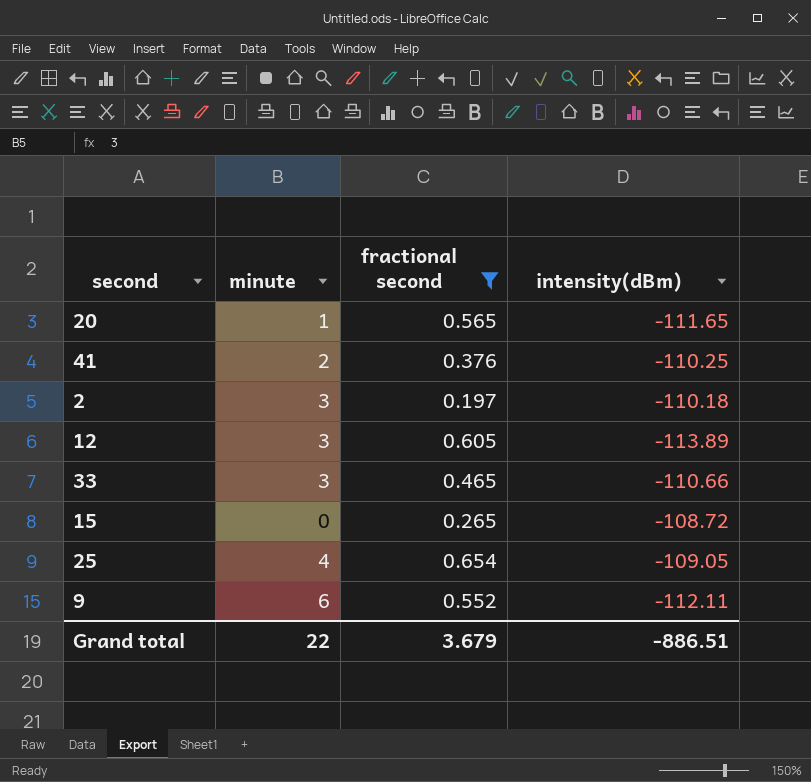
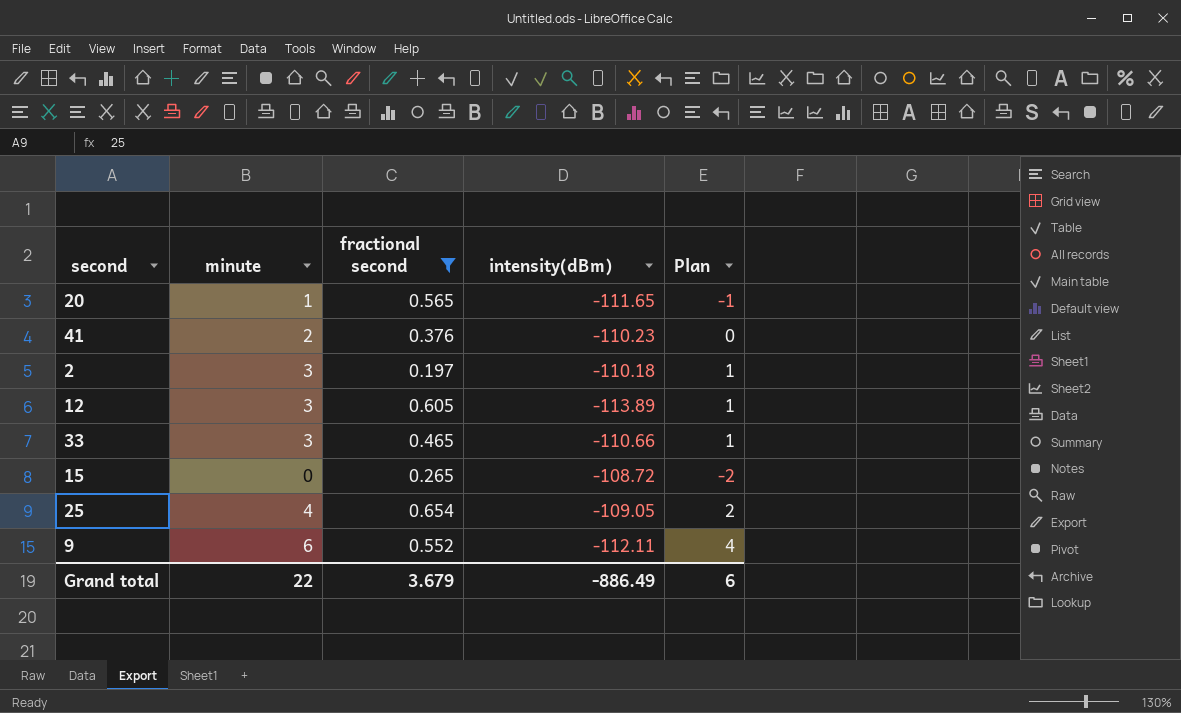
column Plan | formula: none -> [minute] - 2
41 | intensity(dBm): -110.25 -> -110.23
Grand total | intensity(dBm): -886.51 -> -886.49

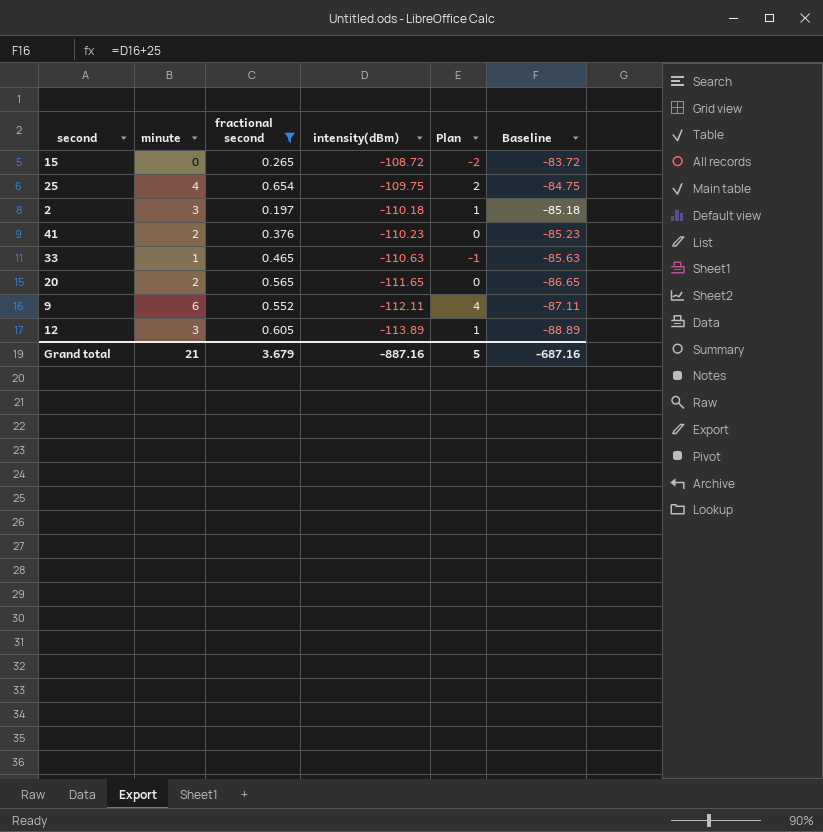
row order: none -> intensity(dBm) descending
column Baseline | formula: none -> [intensity(dBm)] + 25
25 | intensity(dBm): -109.05 -> -109.75
33 | minute: 3 -> 1
33 | intensity(dBm): -110.66 -> -110.63
33 | Plan: 1 -> -1
20 | minute: 1 -> 2
20 | Plan: -1 -> 0
Grand total | minute: 22 -> 21
Grand total | intensity(dBm): -886.49 -> -887.16
Grand total | Plan: 6 -> 5

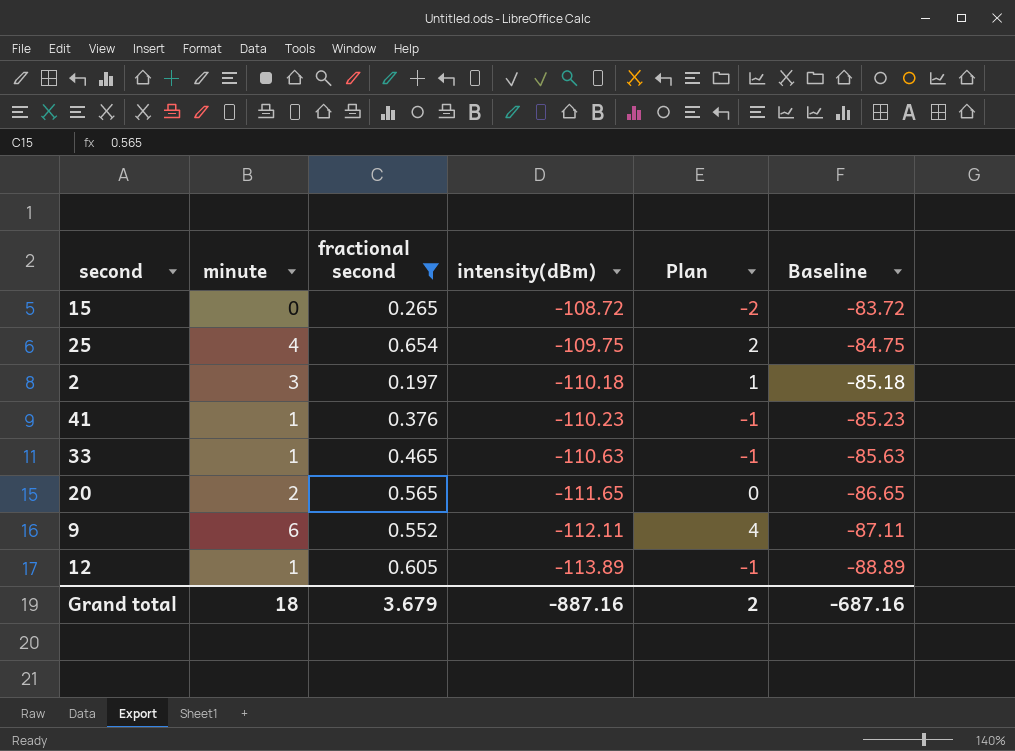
41 | minute: 2 -> 1
41 | Plan: 0 -> -1
12 | minute: 3 -> 1
12 | Plan: 1 -> -1
Grand total | minute: 21 -> 18
Grand total | Plan: 5 -> 2

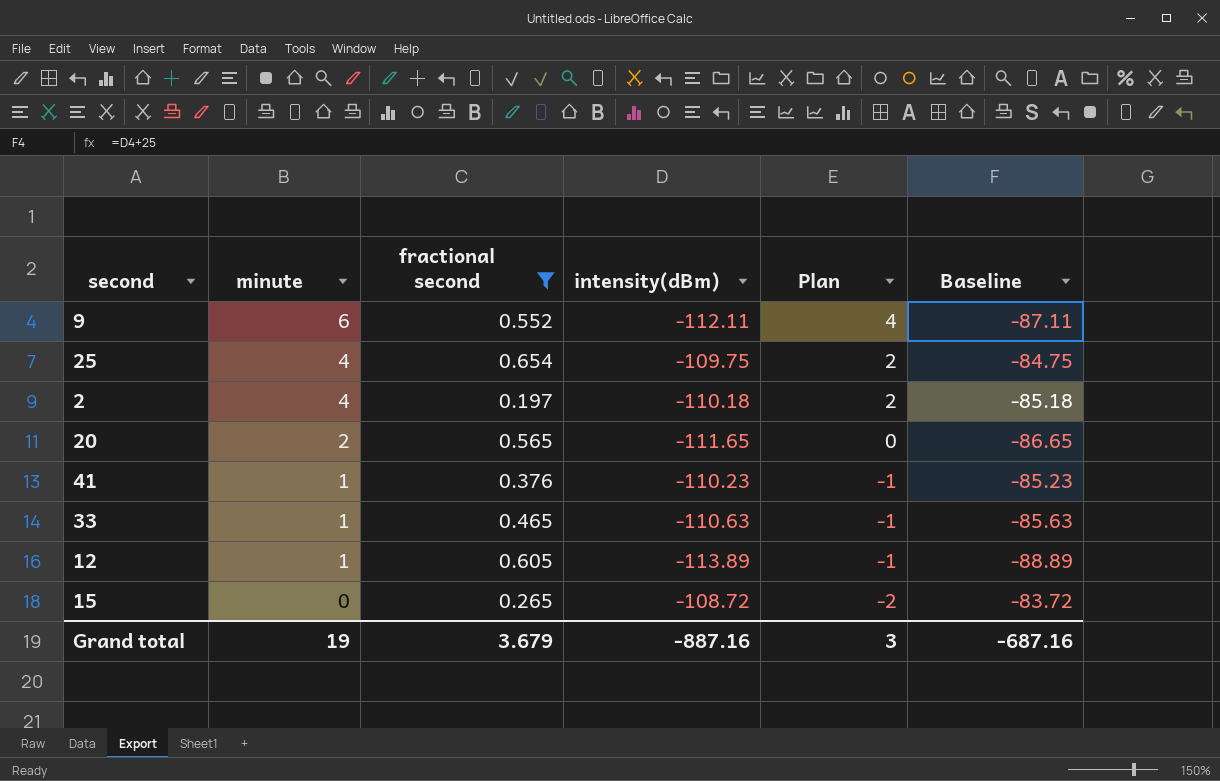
row order: intensity(dBm) descending -> minute descending
2 | minute: 3 -> 4
2 | Plan: 1 -> 2
Grand total | minute: 18 -> 19
Grand total | Plan: 2 -> 3

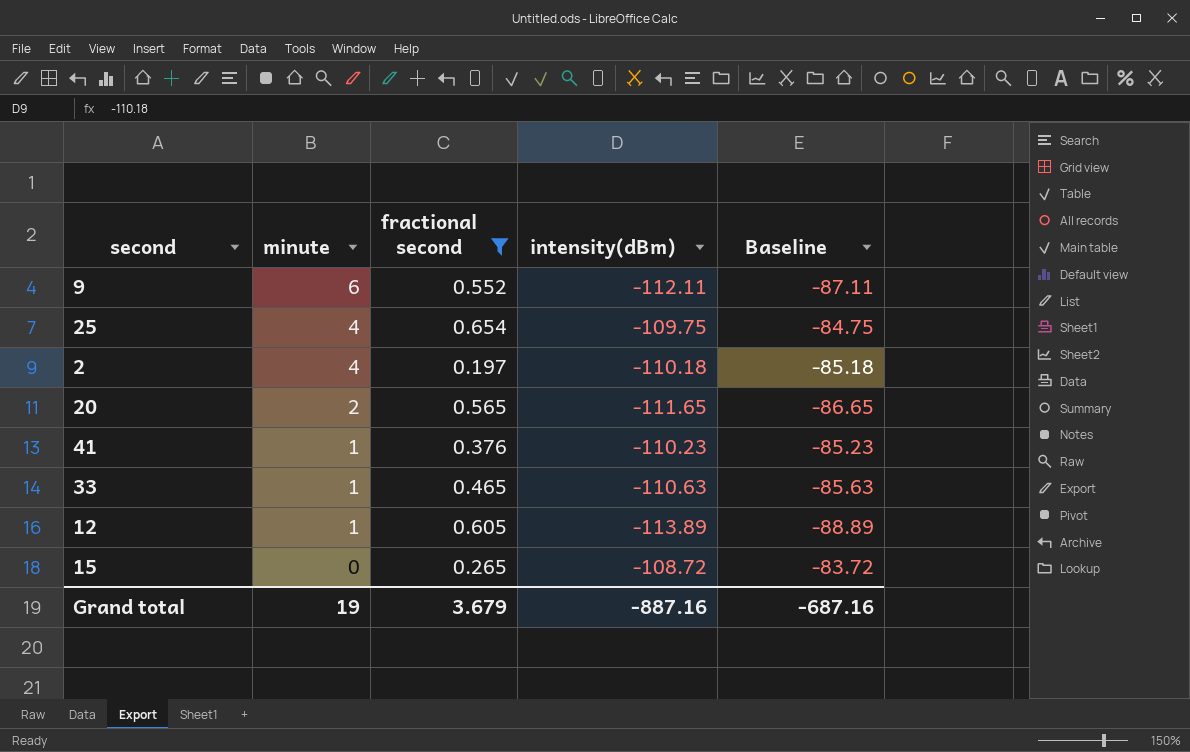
column Plan | formula: [minute] - 2 -> none

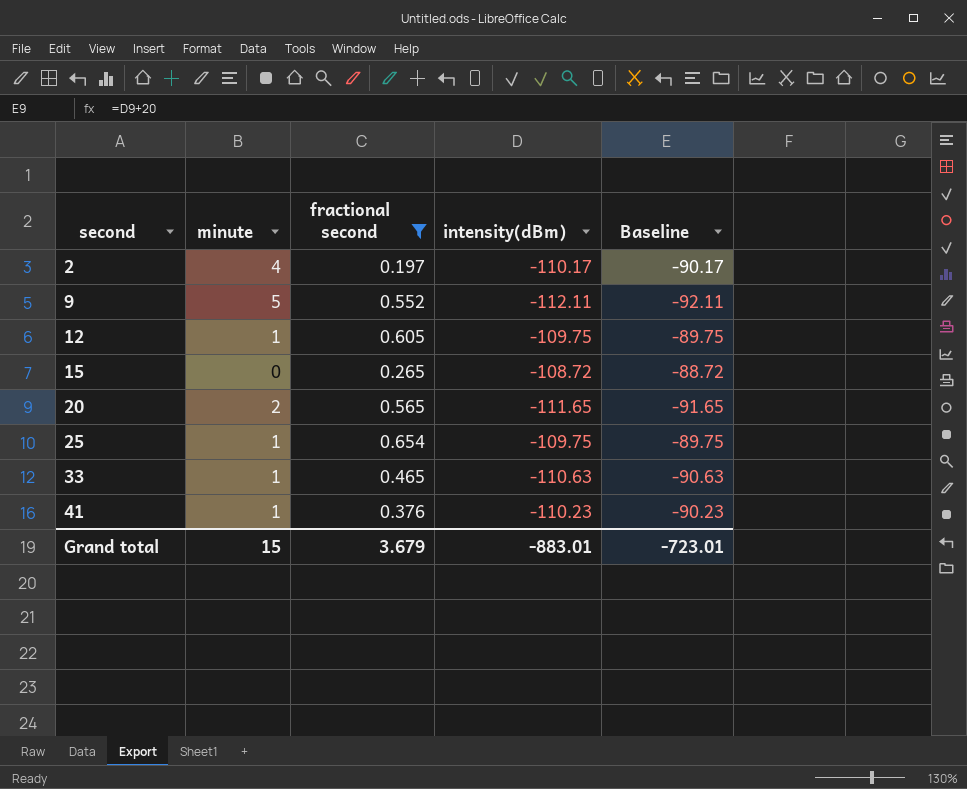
row order: minute descending -> second ascending
column Baseline | formula: [intensity(dBm)] + 25 -> [intensity(dBm)] + 20
2 | intensity(dBm): -110.18 -> -110.17
9 | minute: 6 -> 5
12 | intensity(dBm): -113.89 -> -109.75
25 | minute: 4 -> 1
Grand total | minute: 19 -> 15
Grand total | intensity(dBm): -887.16 -> -883.01
Grand total | Baseline: -687.16 -> -723.01

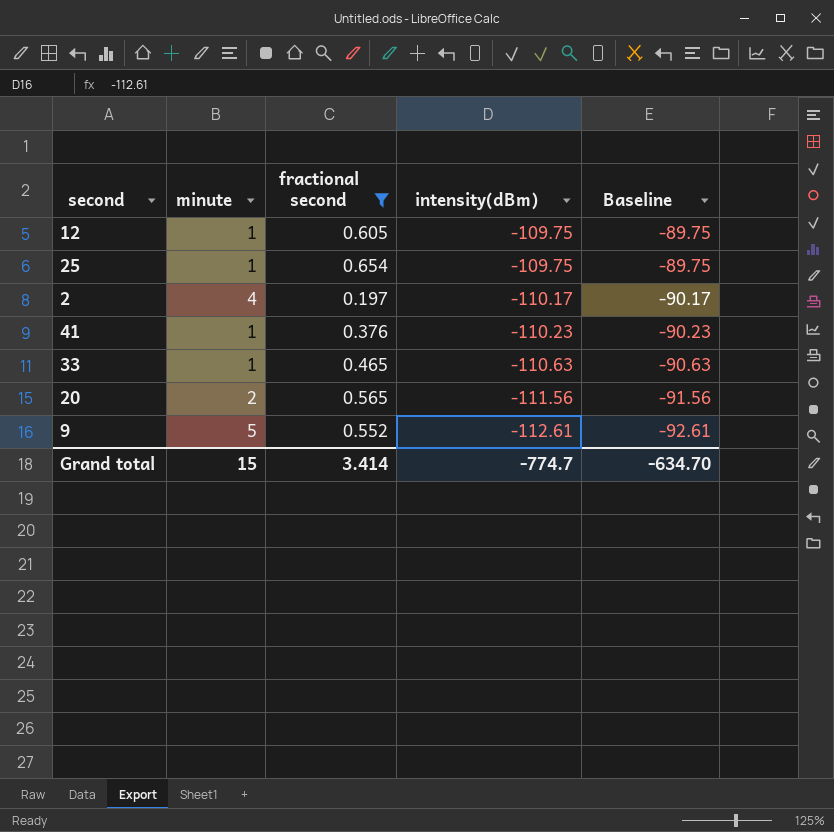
row order: second ascending -> intensity(dBm) descending
row 15: 0 | 0.265 | -108.72 | -88.72 -> none
20 | intensity(dBm): -111.65 -> -111.56
20 | Baseline: -91.65 -> -91.56
9 | intensity(dBm): -112.11 -> -112.61
9 | Baseline: -92.11 -> -92.61
Grand total | fractional second: 3.679 -> 3.414
Grand total | intensity(dBm): -883.01 -> -774.7
Grand total | Baseline: -723.01 -> -634.70

